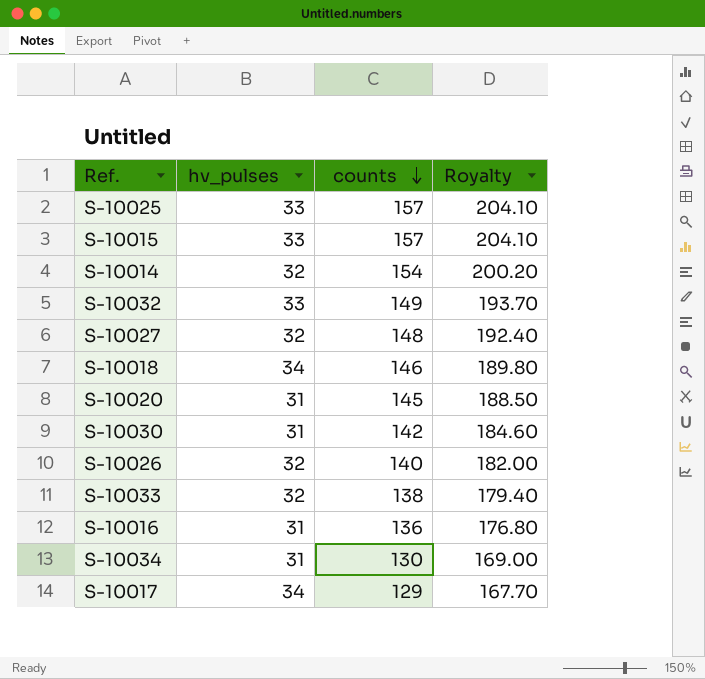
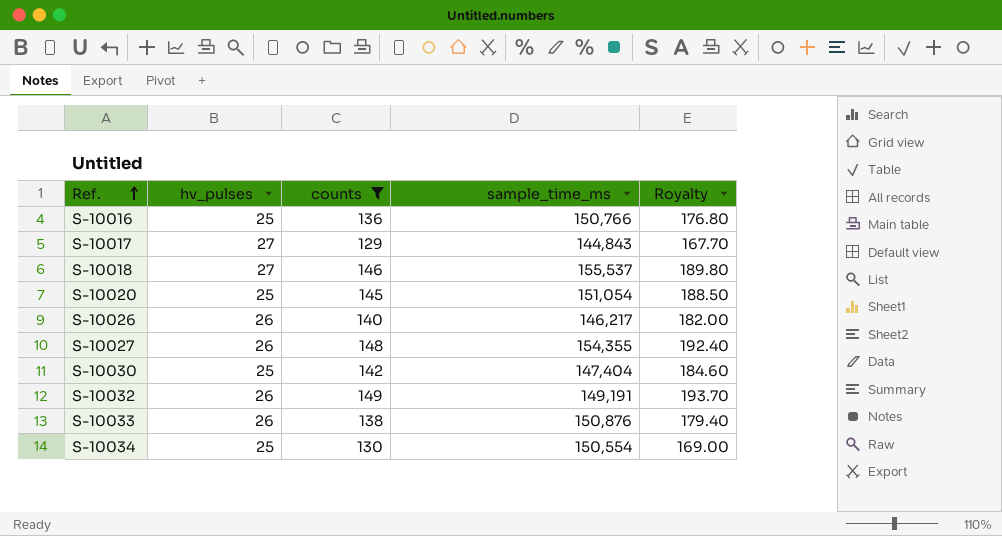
filter: none -> counts <= 149
row order: counts descending -> Ref. ascending
column sample_time_ms | position: none -> 4
S-10016 | hv_pulses: 31 -> 25
S-10017 | hv_pulses: 34 -> 27
S-10018 | hv_pulses: 34 -> 27
S-10020 | hv_pulses: 31 -> 25
S-10026 | hv_pulses: 32 -> 26
S-10027 | hv_pulses: 32 -> 26
S-10030 | hv_pulses: 31 -> 25
S-10032 | hv_pulses: 33 -> 26
S-10033 | hv_pulses: 32 -> 26
S-10034 | hv_pulses: 31 -> 25

